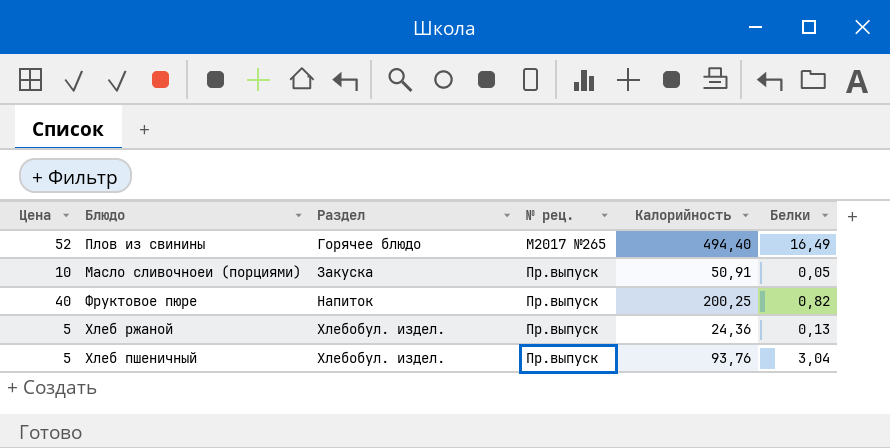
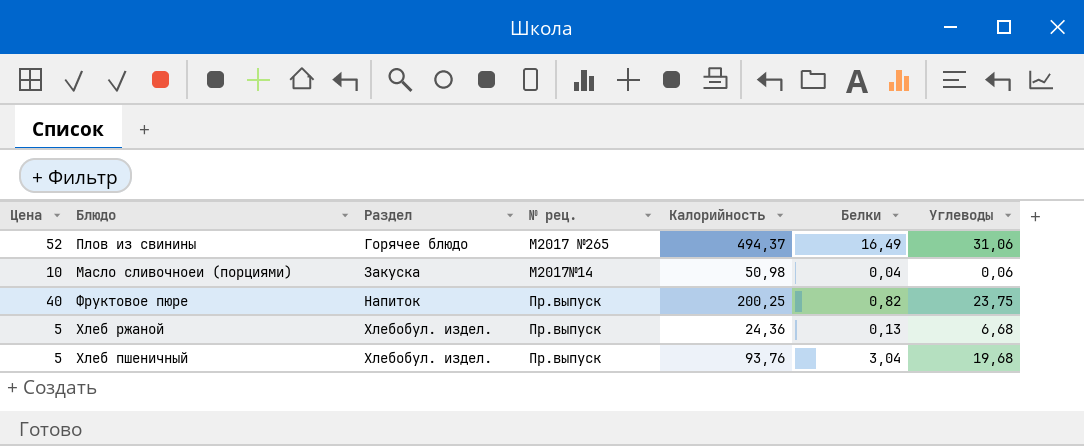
column Углеводы | position: none -> 7
Плов из свинины | Калорийность: 494,40 -> 494,37
Масло сливочноеи (порциями) | № рец.: Пр.выпуск -> М2017№14
Масло сливочноеи (порциями) | Калорийность: 50,91 -> 50,98
Масло сливочноеи (порциями) | Белки: 0,05 -> 0,04

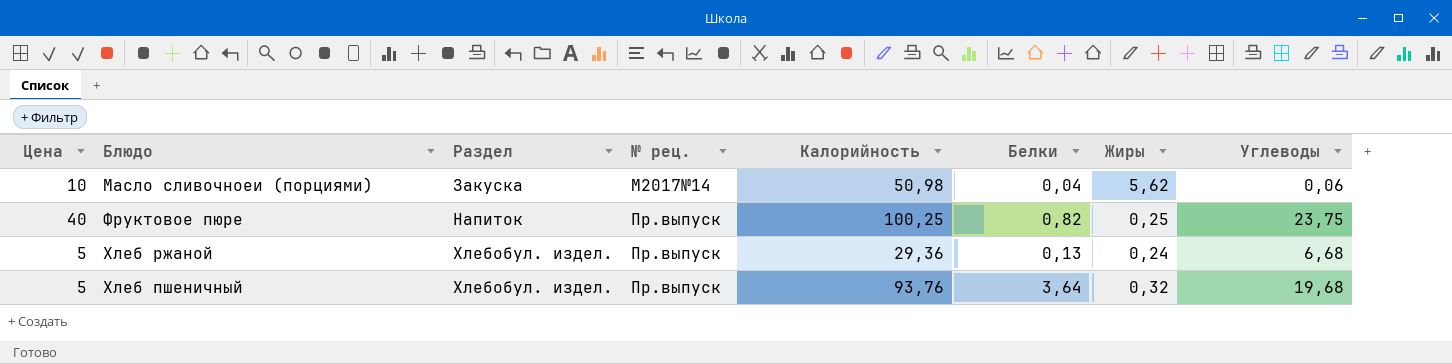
column Жиры | position: none -> 7
row Плов из свинины: 52 | Горячее блюдо | М2017 №265 | 494,37 | 16,49 | 31,06 -> none
Фруктовое пюре | Калорийность: 200,25 -> 100,25
Хлеб ржаной | Калорийность: 24,36 -> 29,36
Хлеб пшеничный | Белки: 3,04 -> 3,64

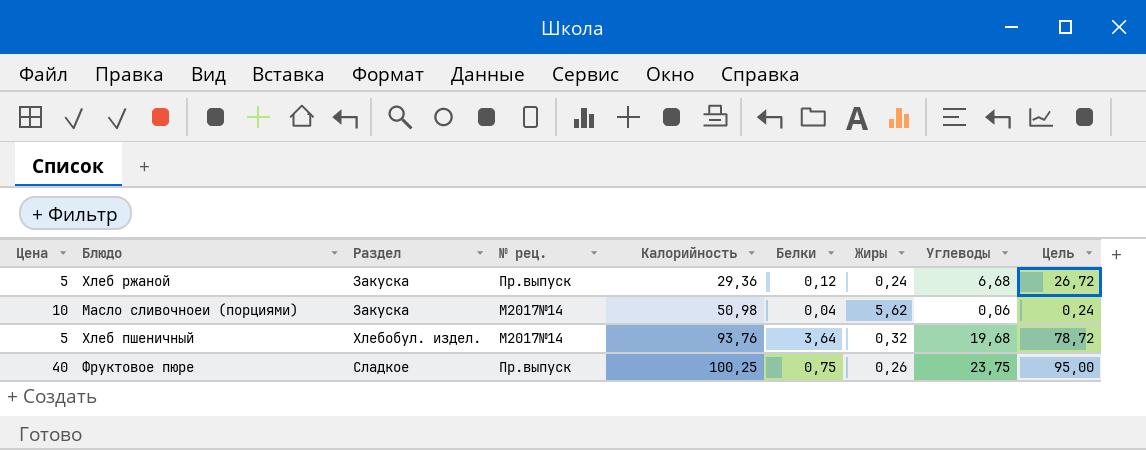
row order: Раздел ascending -> Калорийность ascending
column Цель | formula: none -> [Углеводы] * 4
Хлеб ржаной | Раздел: Хлебобул. издел. -> Закуска
Хлеб ржаной | Белки: 0,13 -> 0,12
Хлеб пшеничный | № рец.: Пр.выпуск -> М2017№14
Фруктовое пюре | Раздел: Напиток -> Сладкое
Фруктовое пюре | Белки: 0,82 -> 0,75
Фруктовое пюре | Жиры: 0,25 -> 0,26

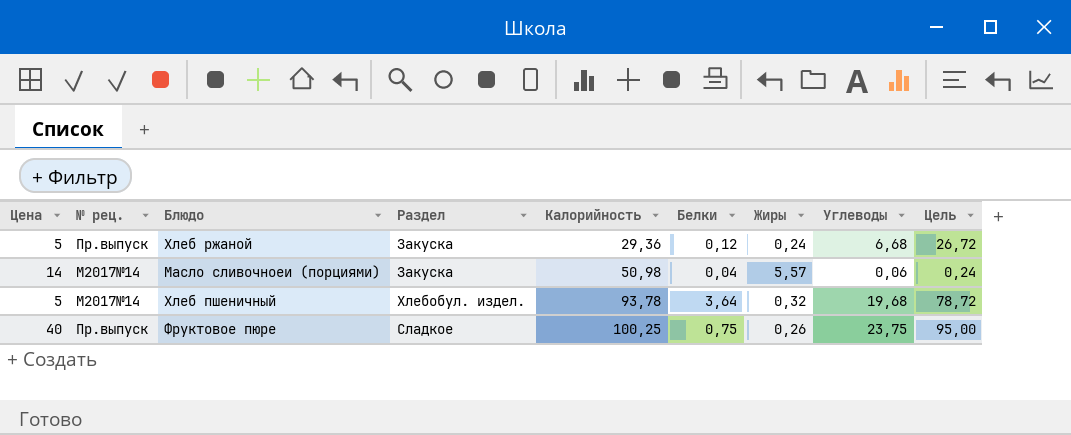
column № рец. | position: 4 -> 2
Масло сливочноеи (порциями) | Цена: 10 -> 14
Масло сливочноеи (порциями) | Жиры: 5,62 -> 5,57
Хлеб пшеничный | Калорийность: 93,76 -> 93,78

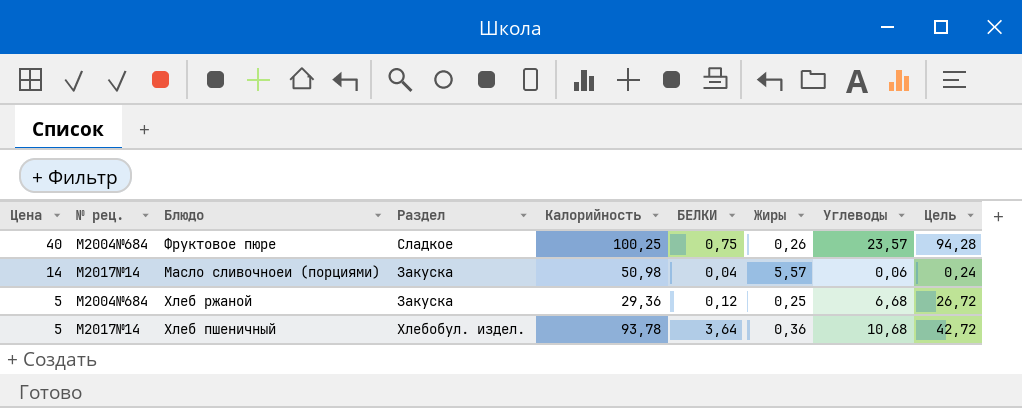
row order: Калорийность ascending -> Цена descending
column name: Белки -> БЕЛКИ
Фруктовое пюре | № рец.: Пр.выпуск -> М2004№684
Фруктовое пюре | Углеводы: 23,75 -> 23,57
Фруктовое пюре | Цель: 95,00 -> 94,28
Хлеб ржаной | № рец.: Пр.выпуск -> М2004№684
Хлеб ржаной | Жиры: 0,24 -> 0,25
Хлеб пшеничный | Жиры: 0,32 -> 0,36
Хлеб пшеничный | Углеводы: 19,68 -> 10,68
Хлеб пшеничный | Цель: 78,72 -> 42,72

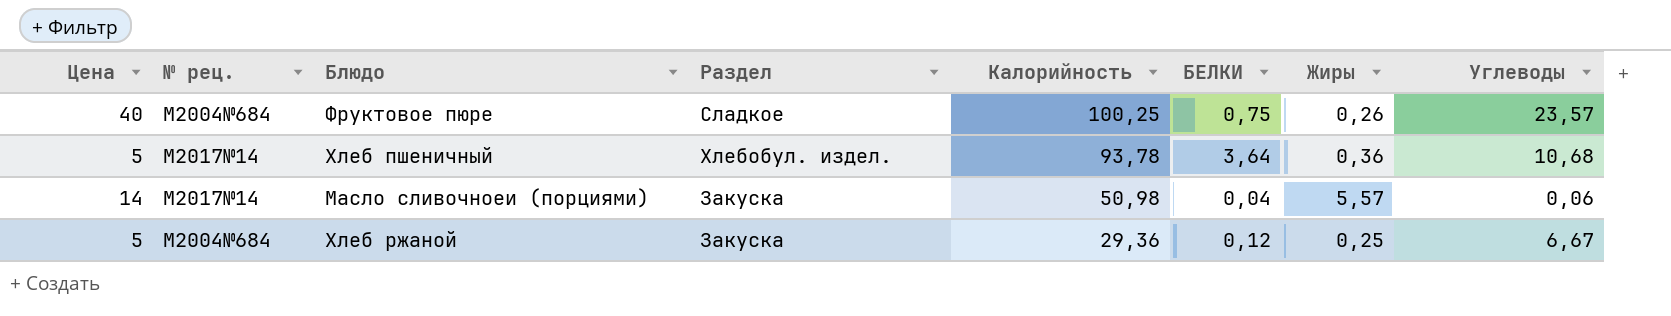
row order: Цена descending -> Калорийность descending
column Цель | formula: [Углеводы] * 4 -> none
Хлеб ржаной | Углеводы: 6,68 -> 6,67

